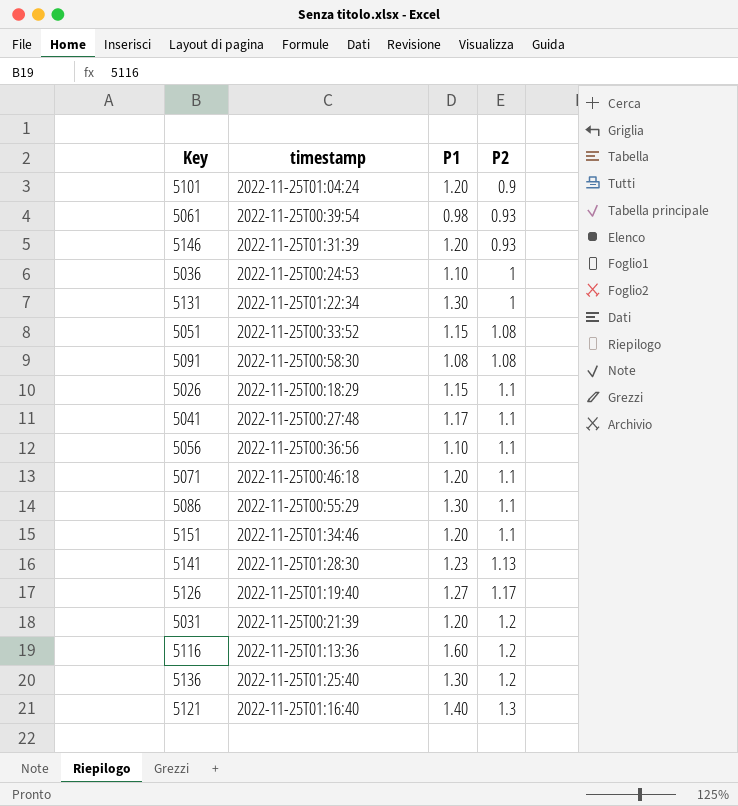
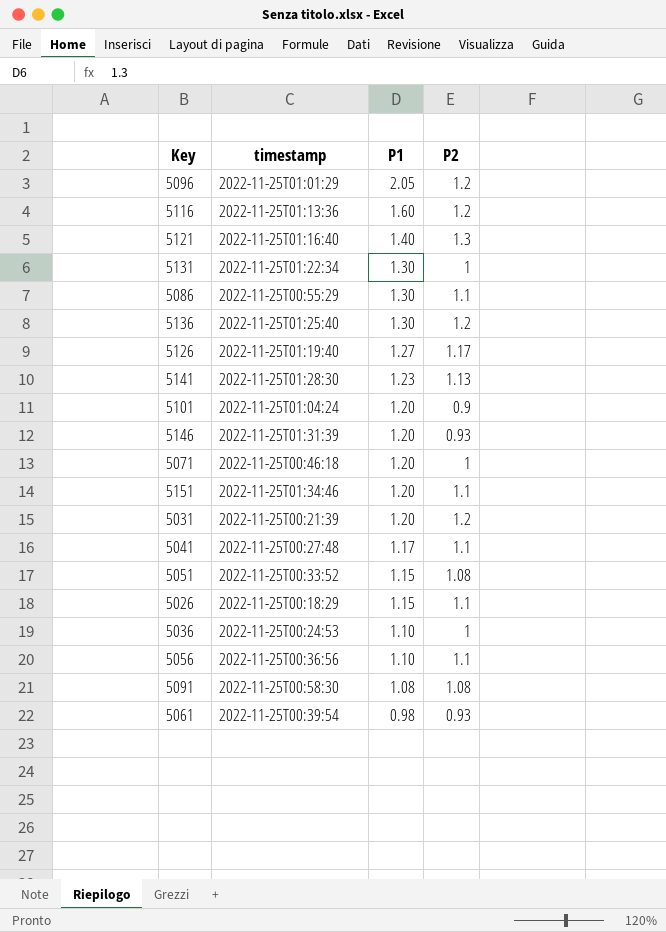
row order: P2 ascending -> P1 descending
row 5096: none -> 2022-11-25T01:01:29 | 2.05 | 1.2
5071 | P2: 1.1 -> 1

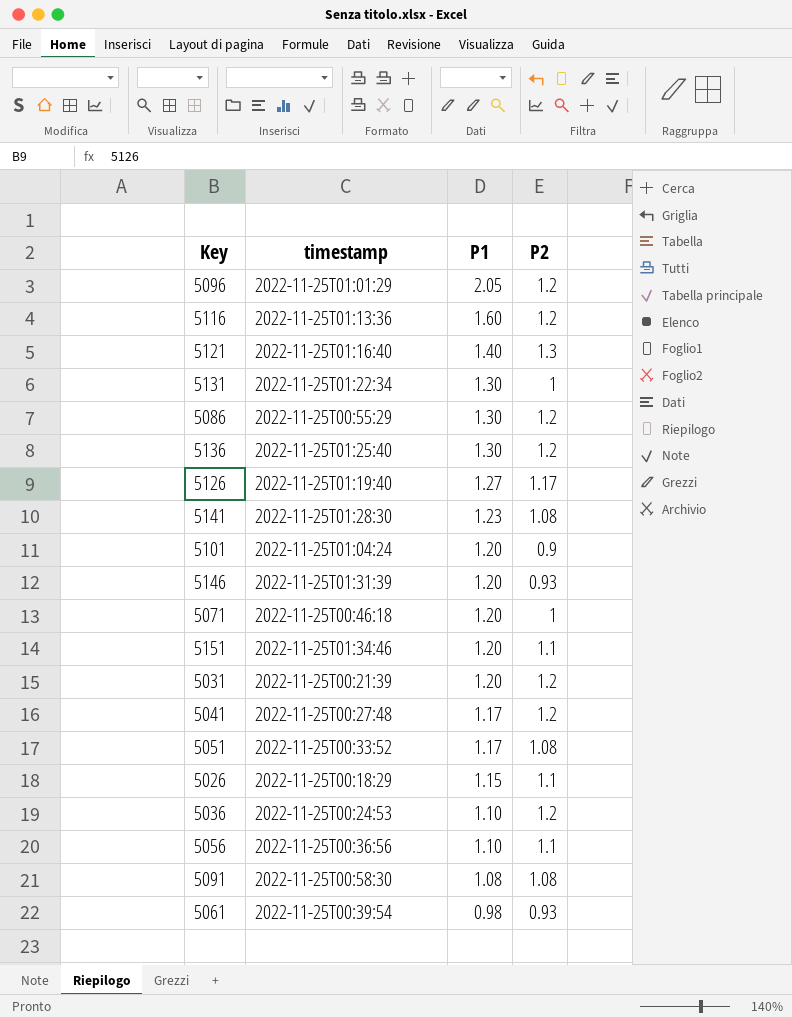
5086 | P2: 1.1 -> 1.2
5141 | P2: 1.13 -> 1.08
5041 | P2: 1.1 -> 1.2
5051 | P1: 1.15 -> 1.17
5036 | P2: 1 -> 1.2

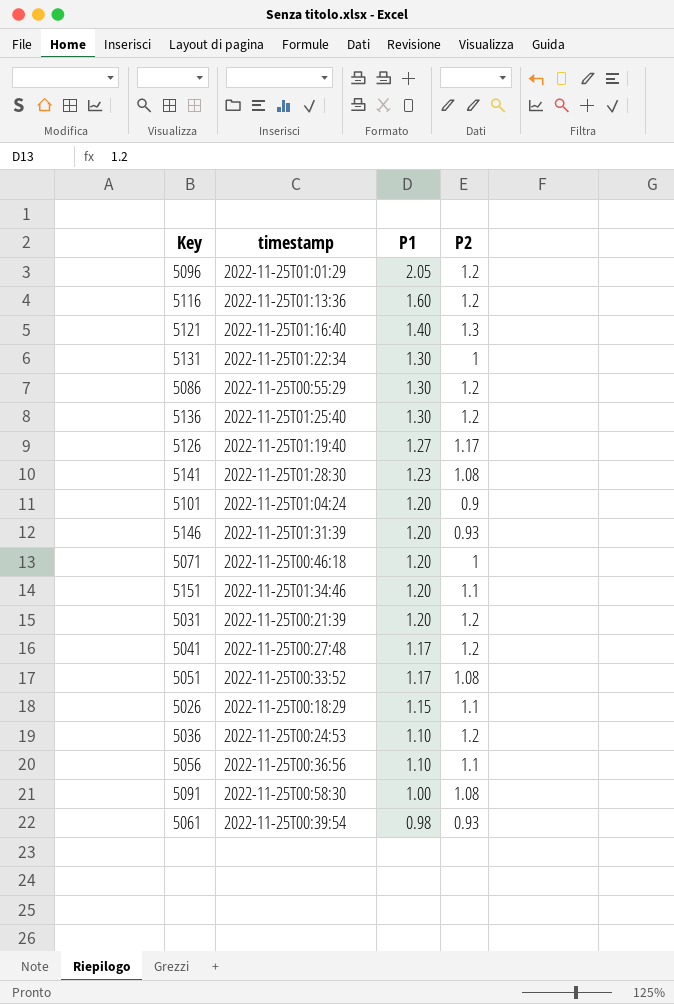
5091 | P1: 1.08 -> 1.00

